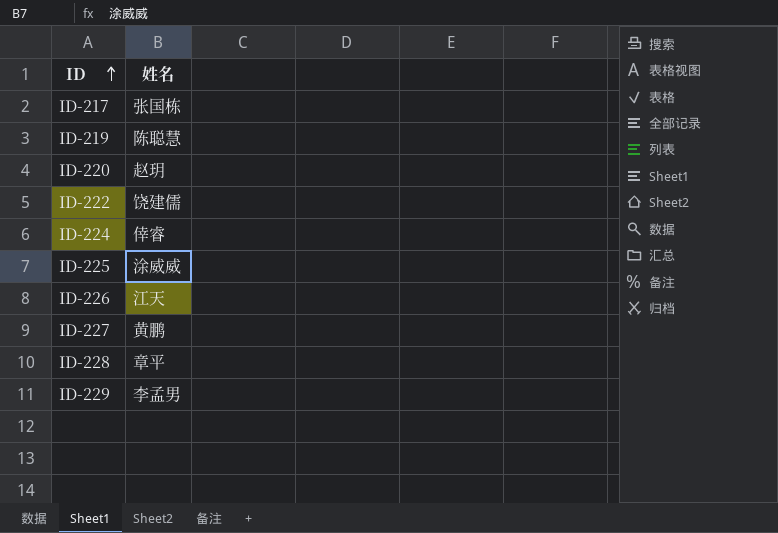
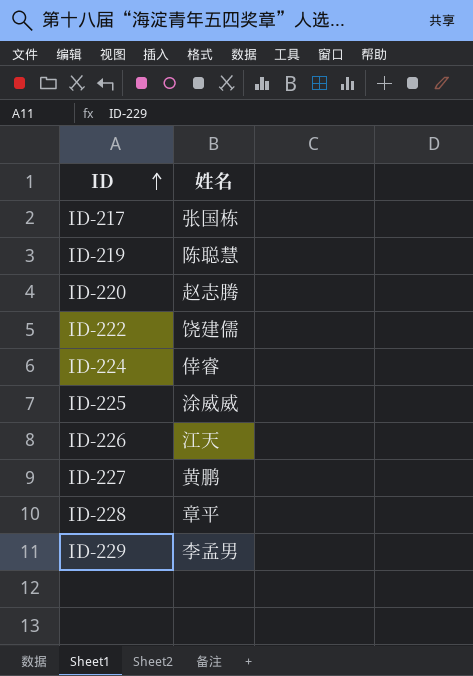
ID-220 | 姓名: 赵玥 -> 赵志腾

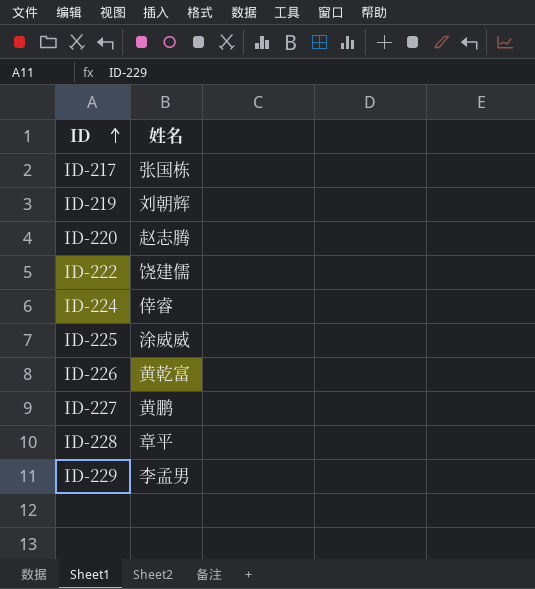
ID-219 | 姓名: 陈聪慧 -> 刘朝辉
ID-226 | 姓名: 江天 -> 黄乾富

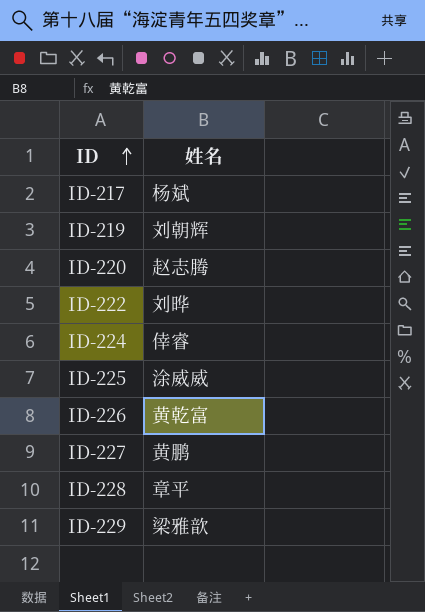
ID-217 | 姓名: 张国栋 -> 杨斌
ID-222 | 姓名: 饶建儒 -> 刘晔
ID-229 | 姓名: 李孟男 -> 梁雅歆

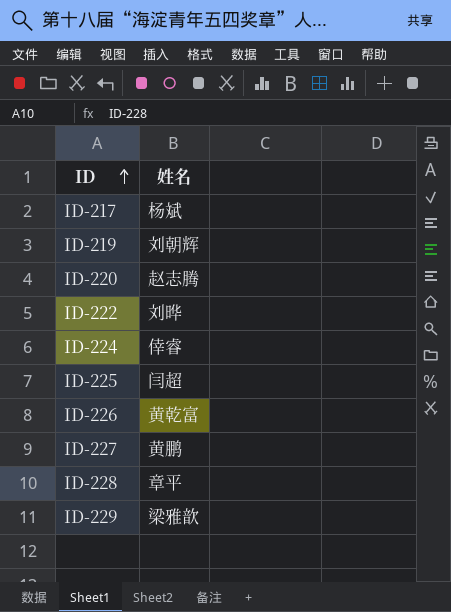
ID-225 | 姓名: 涂威威 -> 闫超

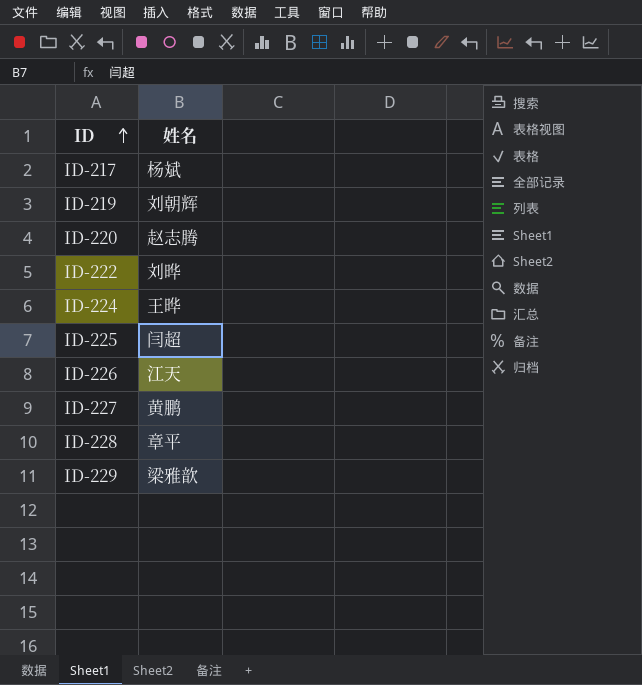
ID-224 | 姓名: 倖睿 -> 王晔
ID-226 | 姓名: 黄乾富 -> 江天

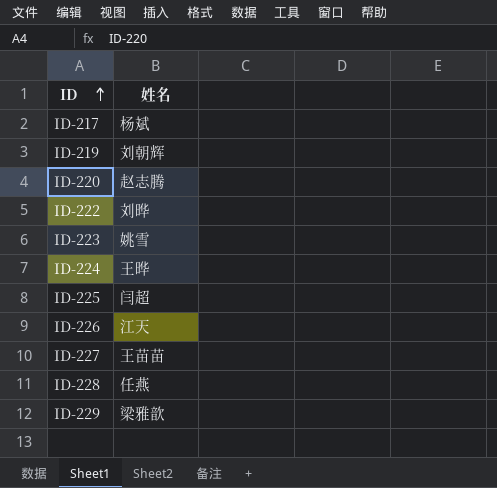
row ID-223: none -> 姚雪
ID-227 | 姓名: 黄鹏 -> 王苗苗
ID-228 | 姓名: 章平 -> 任燕

